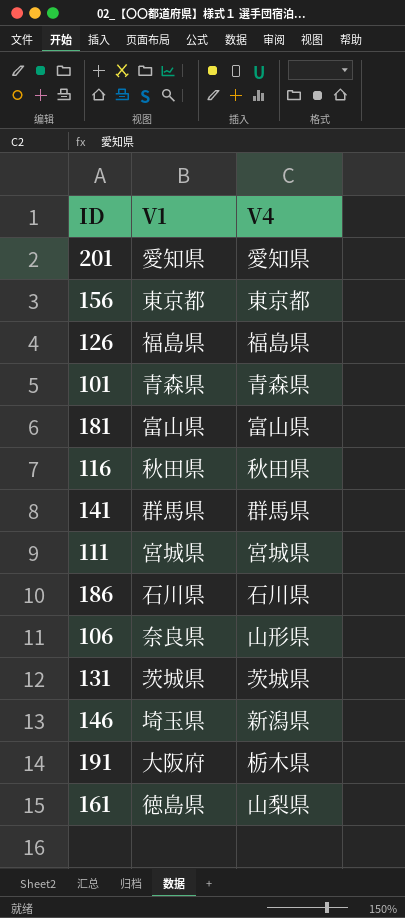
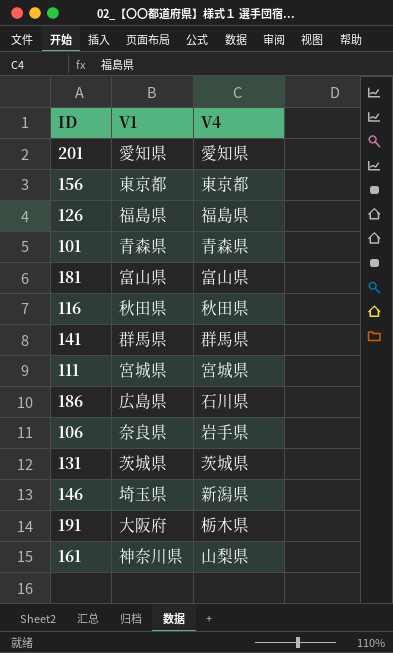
186 | V1: 石川県 -> 広島県
106 | V4: 山形県 -> 岩手県
161 | V1: 徳島県 -> 神奈川県

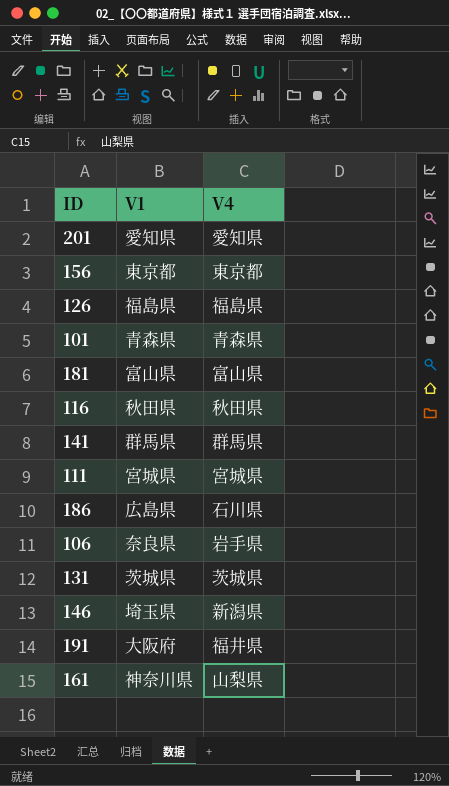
191 | V4: 栃木県 -> 福井県

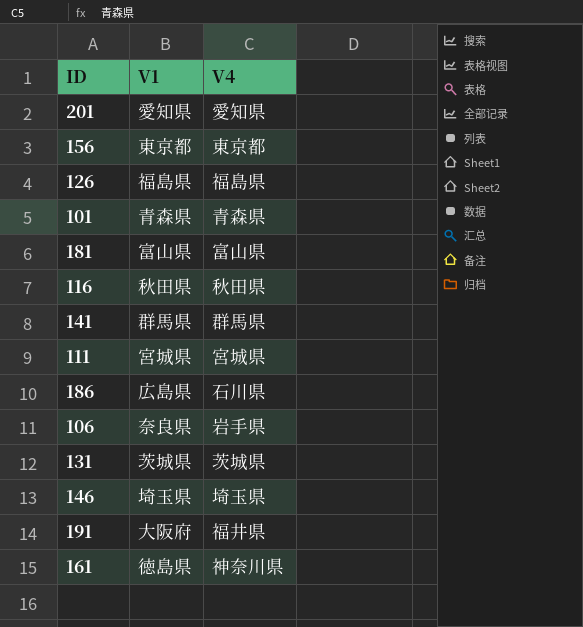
146 | V4: 新潟県 -> 埼玉県
161 | V1: 神奈川県 -> 徳島県
161 | V4: 山梨県 -> 神奈川県

